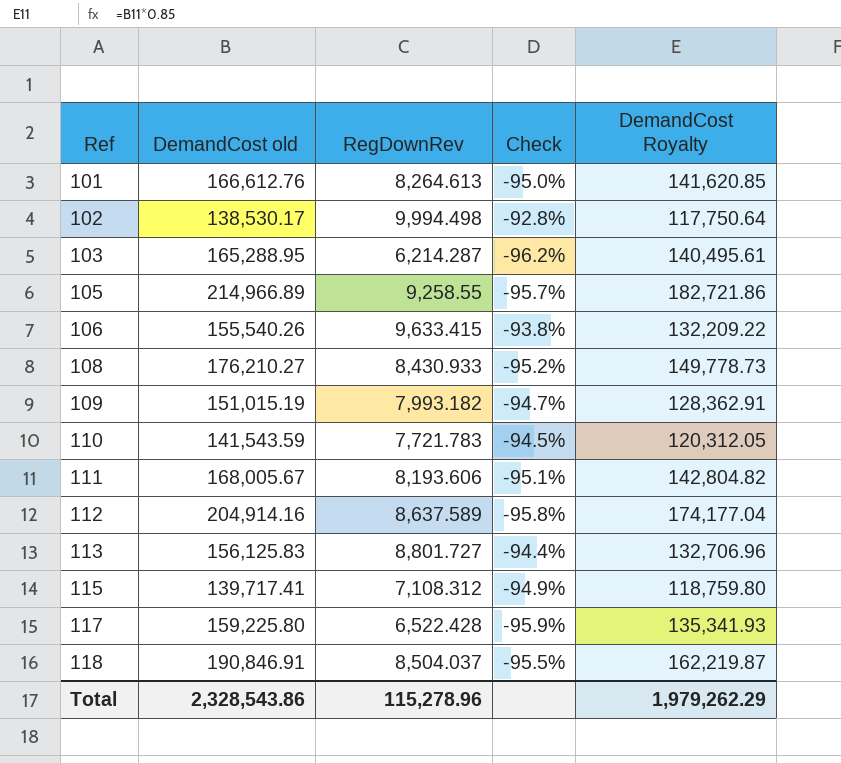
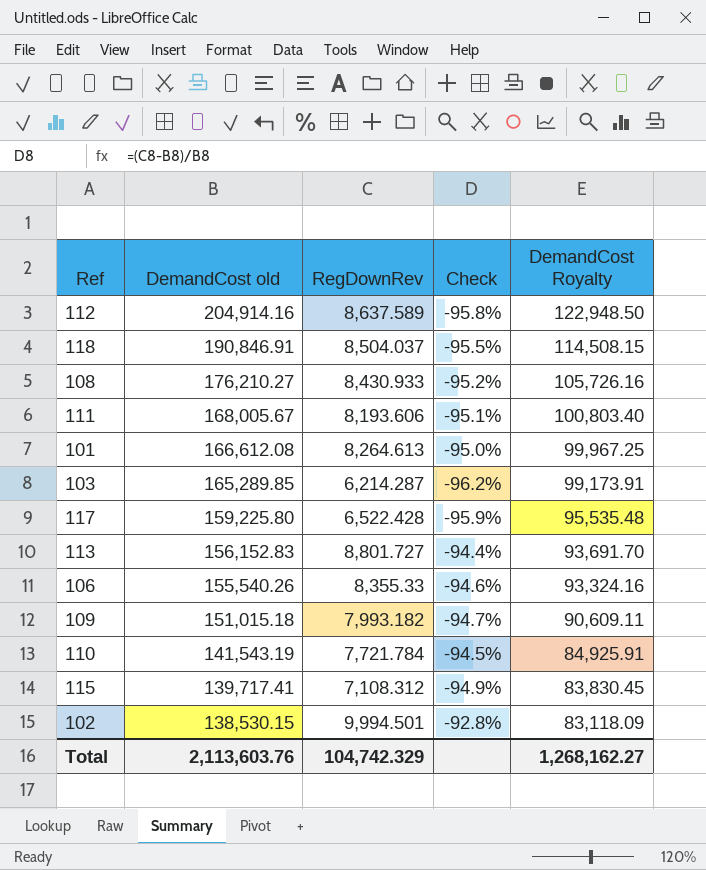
row order: Ref ascending -> DemandCost old descending
column DemandCost Royalty | formula: [DemandCost old] * 0.85 -> [DemandCost old] * 0.6
row 105: 214,966.89 | 9,258.55 | -95.7% | 182,721.86 -> none
101 | DemandCost old: 166,612.76 -> 166,612.08
103 | DemandCost old: 165,288.95 -> 165,289.85
113 | DemandCost old: 156,125.83 -> 156,152.83
106 | RegDownRev: 9,633.415 -> 8,355.33
106 | Check: -93.8% -> -94.6%
109 | DemandCost old: 151,015.19 -> 151,015.18
110 | DemandCost old: 141,543.59 -> 141,543.19
110 | RegDownRev: 7,721.783 -> 7,721.784
102 | DemandCost old: 138,530.17 -> 138,530.15
102 | RegDownRev: 9,994.498 -> 9,994.501
Total | DemandCost old: 2,328,543.86 -> 2,113,603.76
Total | RegDownRev: 115,278.96 -> 104,742.329
Total | DemandCost Royalty: 1,979,262.29 -> 1,268,162.27

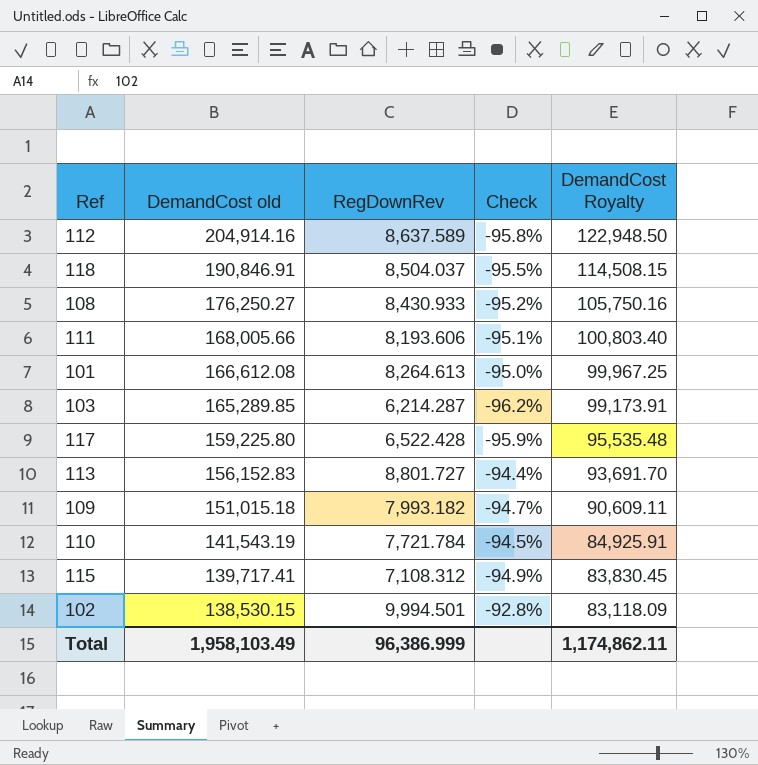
row 106: 155,540.26 | 8,355.33 | -94.6% | 93,324.16 -> none
108 | DemandCost old: 176,210.27 -> 176,250.27
108 | DemandCost Royalty: 105,726.16 -> 105,750.16
111 | DemandCost old: 168,005.67 -> 168,005.66
Total | DemandCost old: 2,113,603.76 -> 1,958,103.49
Total | RegDownRev: 104,742.329 -> 96,386.999
Total | DemandCost Royalty: 1,268,162.27 -> 1,174,862.11

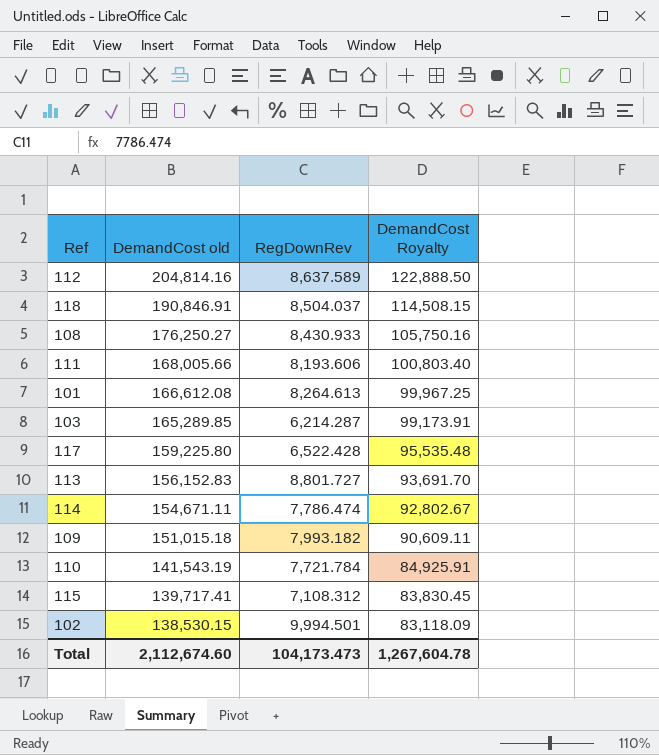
column Check | formula: ([RegDownRev] - [DemandCost old]) / [DemandCost old] -> none
112 | DemandCost old: 204,914.16 -> 204,814.16
112 | DemandCost Royalty: 122,948.50 -> 122,888.50
row 114: none -> 154,671.11 | 7,786.474 | 92,802.67
Total | DemandCost old: 1,958,103.49 -> 2,112,674.60
Total | RegDownRev: 96,386.999 -> 104,173.473
Total | DemandCost Royalty: 1,174,862.11 -> 1,267,604.78

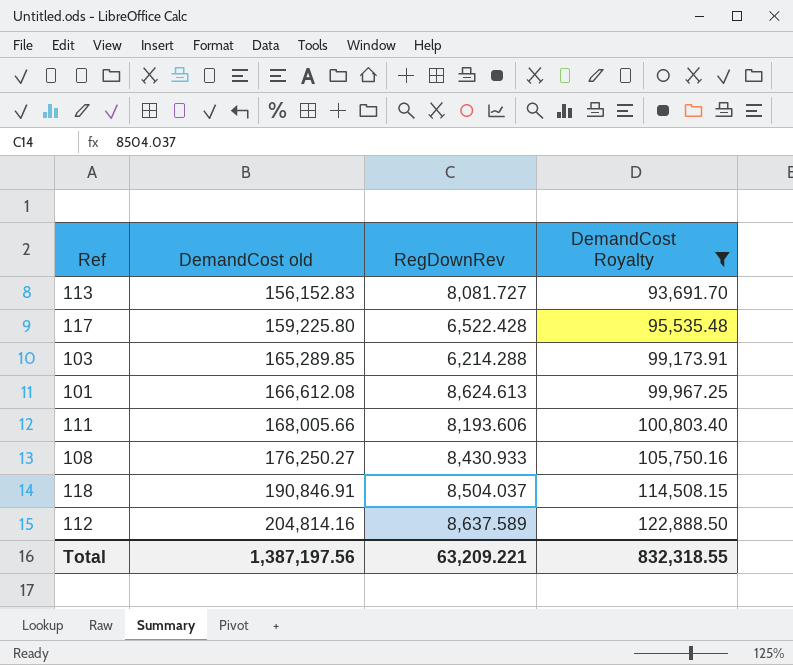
filter: none -> DemandCost Royalty >= 93,691.70
row order: DemandCost old descending -> DemandCost old ascending
113 | RegDownRev: 8,801.727 -> 8,081.727
103 | RegDownRev: 6,214.287 -> 6,214.288
101 | RegDownRev: 8,264.613 -> 8,624.613
Total | DemandCost old: 2,112,674.60 -> 1,387,197.56
Total | RegDownRev: 104,173.473 -> 63,209.221
Total | DemandCost Royalty: 1,267,604.78 -> 832,318.55

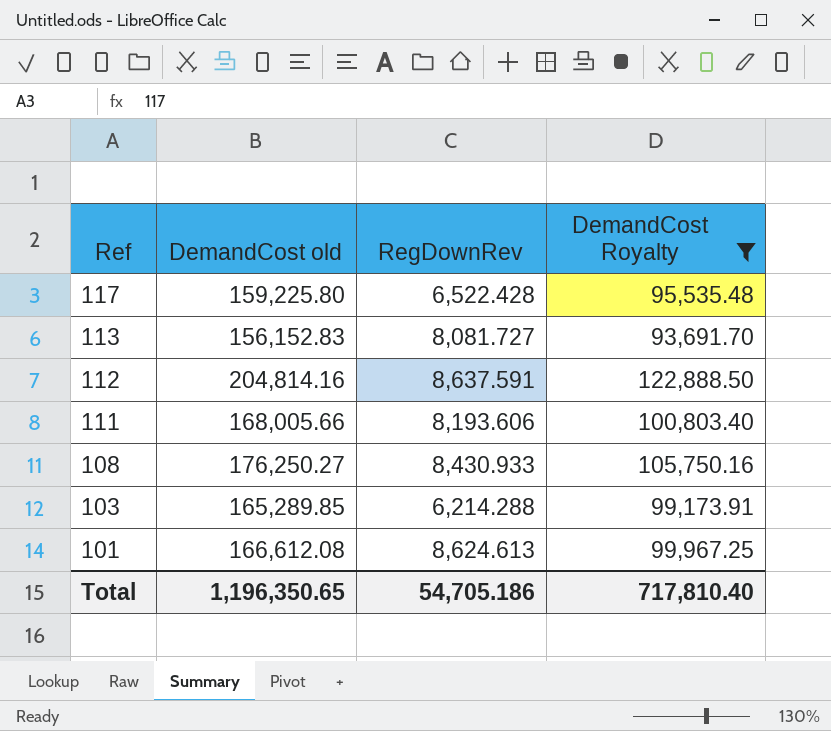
row order: DemandCost old ascending -> Ref descending
row 118: 190,846.91 | 8,504.037 | 114,508.15 -> none
112 | RegDownRev: 8,637.589 -> 8,637.591
Total | DemandCost old: 1,387,197.56 -> 1,196,350.65
Total | RegDownRev: 63,209.221 -> 54,705.186
Total | DemandCost Royalty: 832,318.55 -> 717,810.40

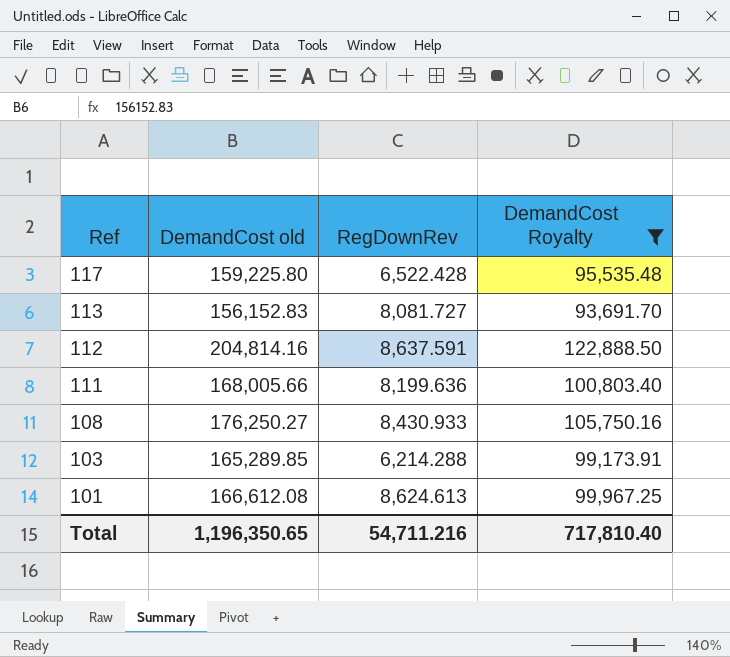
111 | RegDownRev: 8,193.606 -> 8,199.636
Total | RegDownRev: 54,705.186 -> 54,711.216

